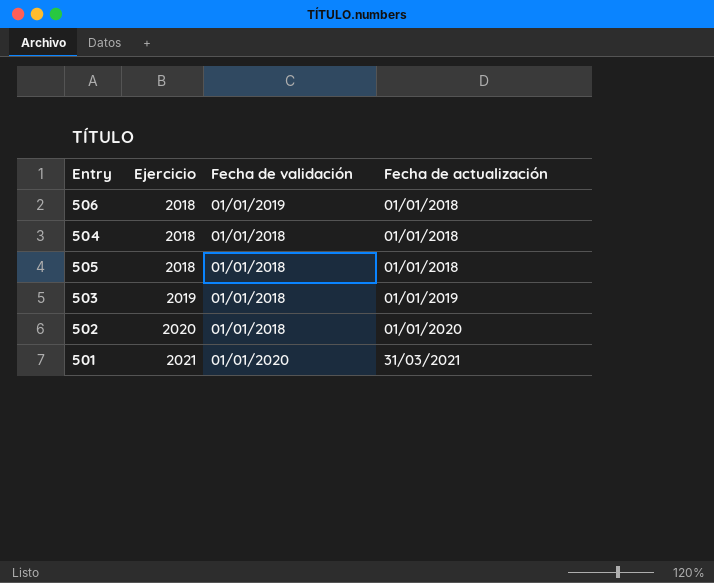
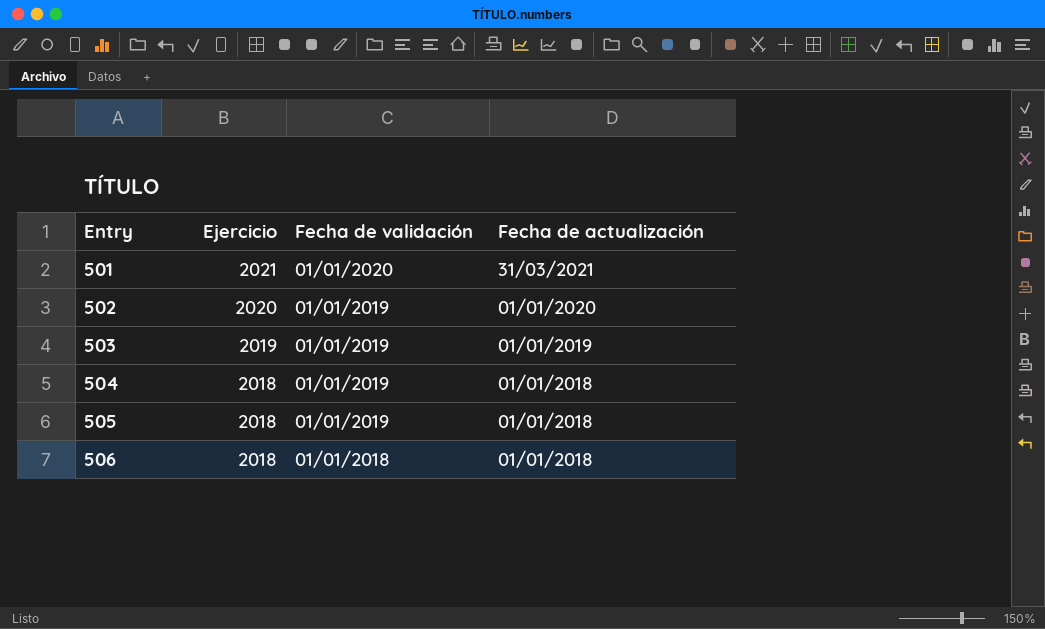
row order: Ejercicio ascending -> Entry ascending
502 | Fecha de validación: 01/01/2018 -> 01/01/2019
503 | Fecha de validación: 01/01/2018 -> 01/01/2019
504 | Fecha de validación: 01/01/2018 -> 01/01/2019
505 | Fecha de validación: 01/01/2018 -> 01/01/2019
506 | Fecha de validación: 01/01/2019 -> 01/01/2018

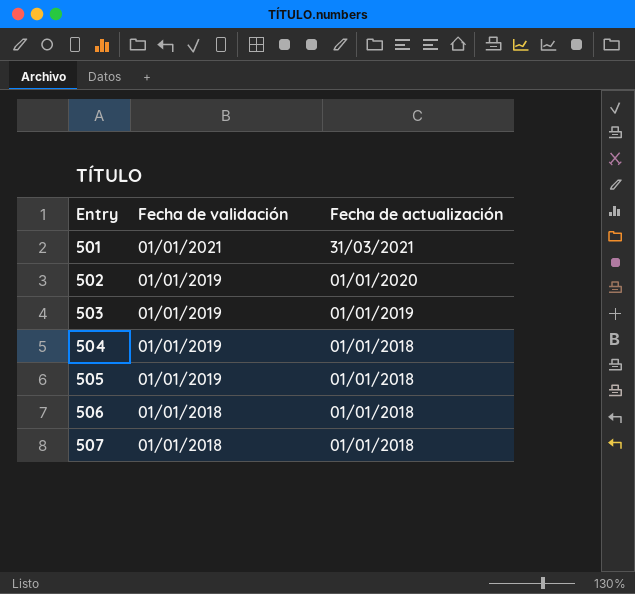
column Ejercicio | position: 2 -> none
501 | Fecha de validación: 01/01/2020 -> 01/01/2021
row 507: none -> 01/01/2018 | 01/01/2018

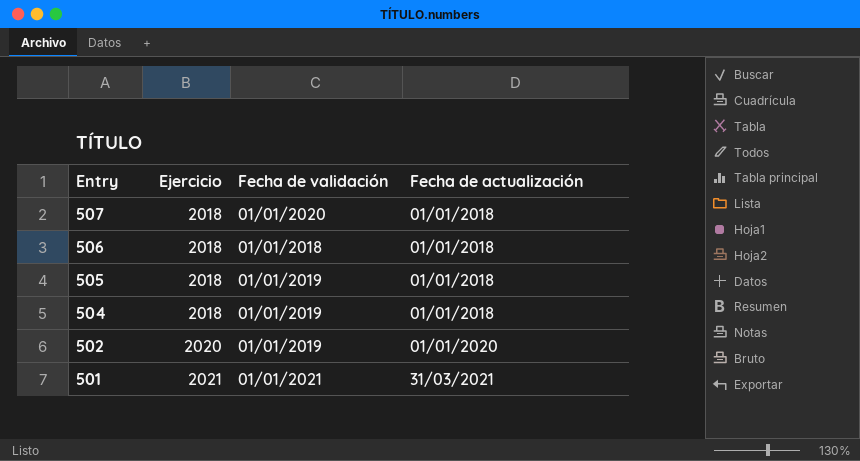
row order: Entry ascending -> Entry descending
column Ejercicio | position: none -> 2
row 503: 01/01/2019 | 01/01/2019 -> none
507 | Fecha de validación: 01/01/2018 -> 01/01/2020

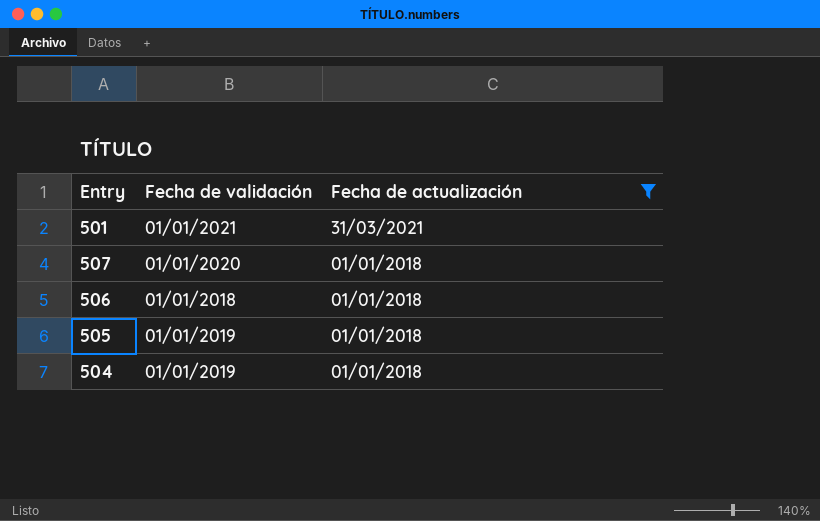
filter: none -> Fecha de actualización != 01/01/2020
row order: Entry descending -> Fecha de actualización descending
column Ejercicio | position: 2 -> none

